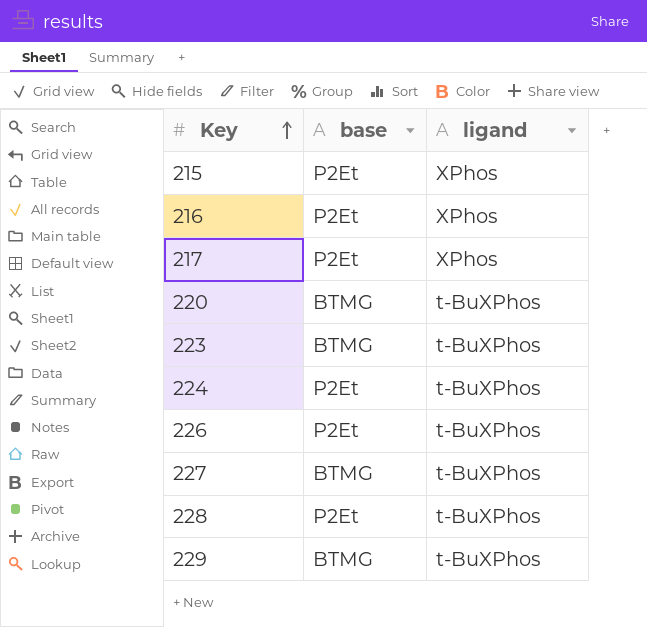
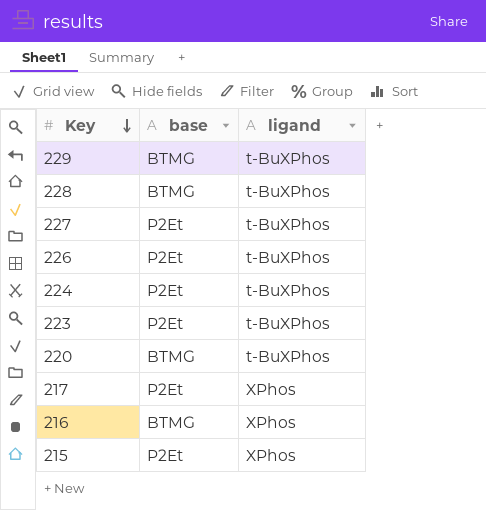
row order: Key ascending -> Key descending
228 | base: P2Et -> BTMG
227 | base: BTMG -> P2Et
223 | base: BTMG -> P2Et
216 | base: P2Et -> BTMG

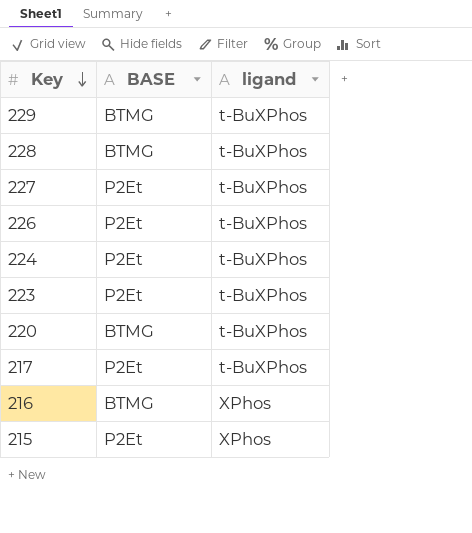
column name: base -> BASE
217 | ligand: XPhos -> t-BuXPhos

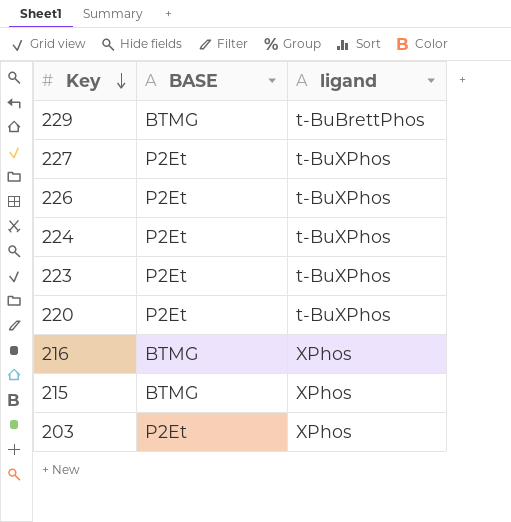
row 228: BTMG | t-BuXPhos -> none
row 217: P2Et | t-BuXPhos -> none
229 | ligand: t-BuXPhos -> t-BuBrettPhos
220 | BASE: BTMG -> P2Et
215 | BASE: P2Et -> BTMG
row 203: none -> P2Et | XPhos

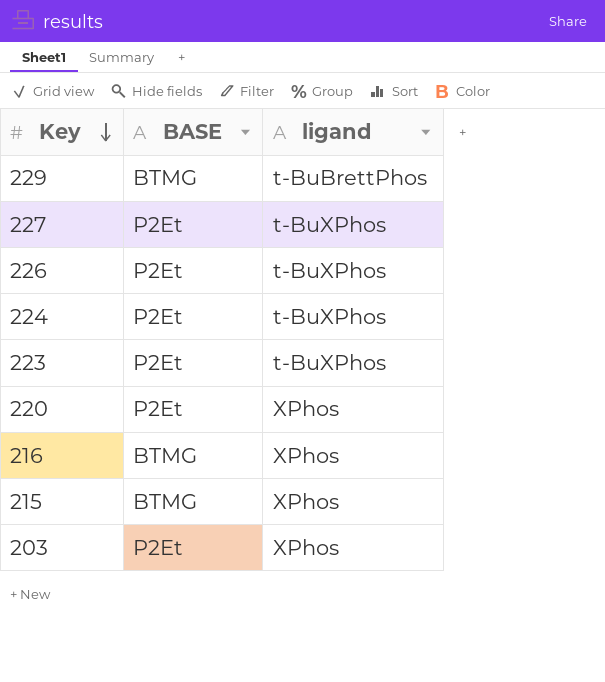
220 | ligand: t-BuXPhos -> XPhos

